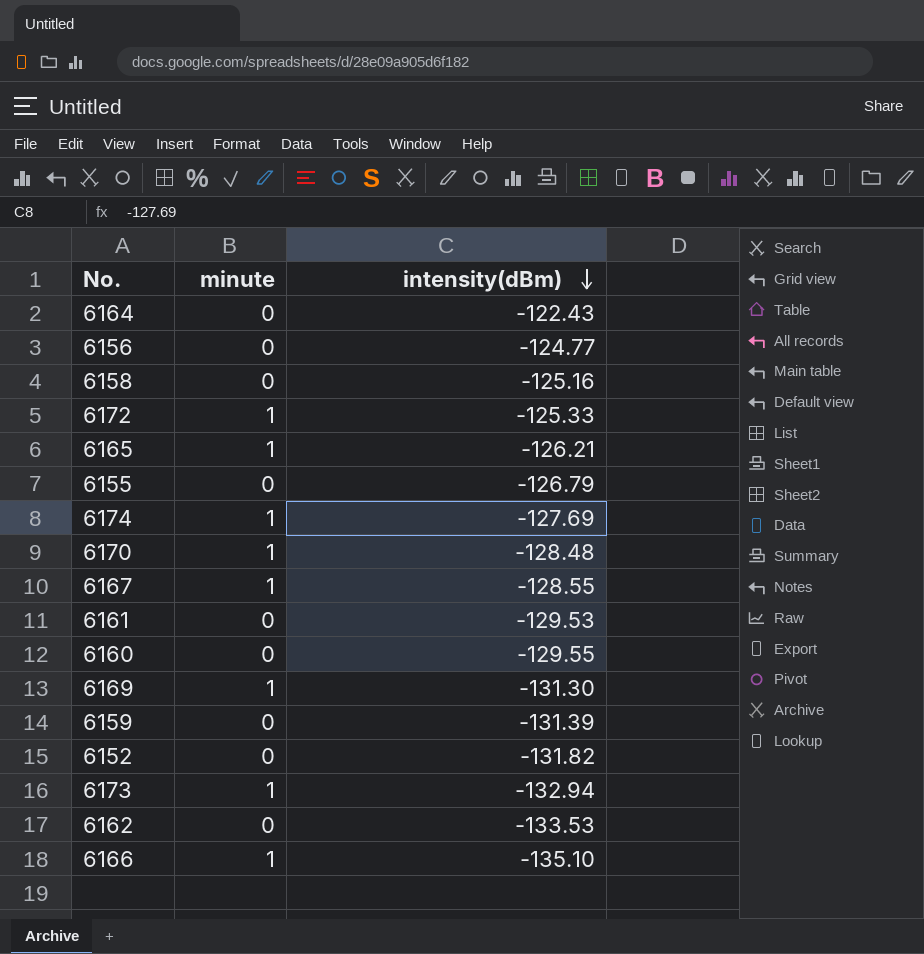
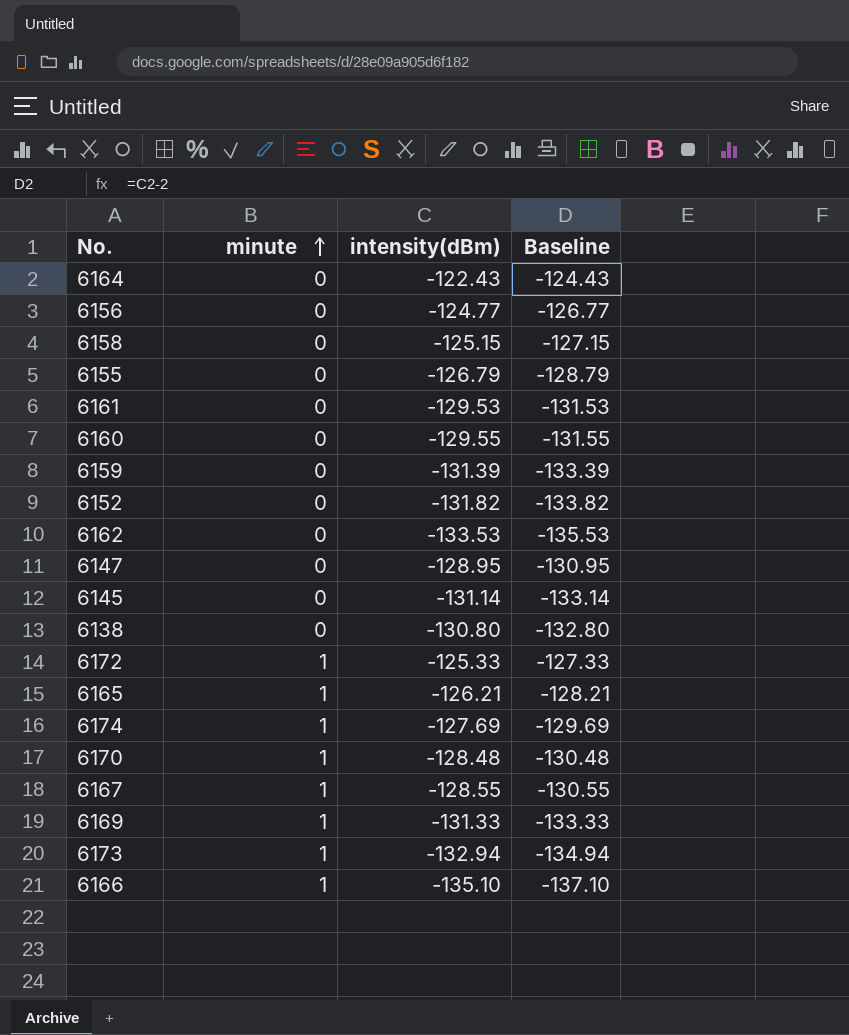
row order: intensity(dBm) descending -> minute ascending
column Baseline | formula: none -> [intensity(dBm)] - 2
6158 | intensity(dBm): -125.16 -> -125.15
row 6147: none -> 0 | -128.95 | -130.95
row 6145: none -> 0 | -131.14 | -133.14
row 6138: none -> 0 | -130.80 | -132.80
6169 | intensity(dBm): -131.30 -> -131.33

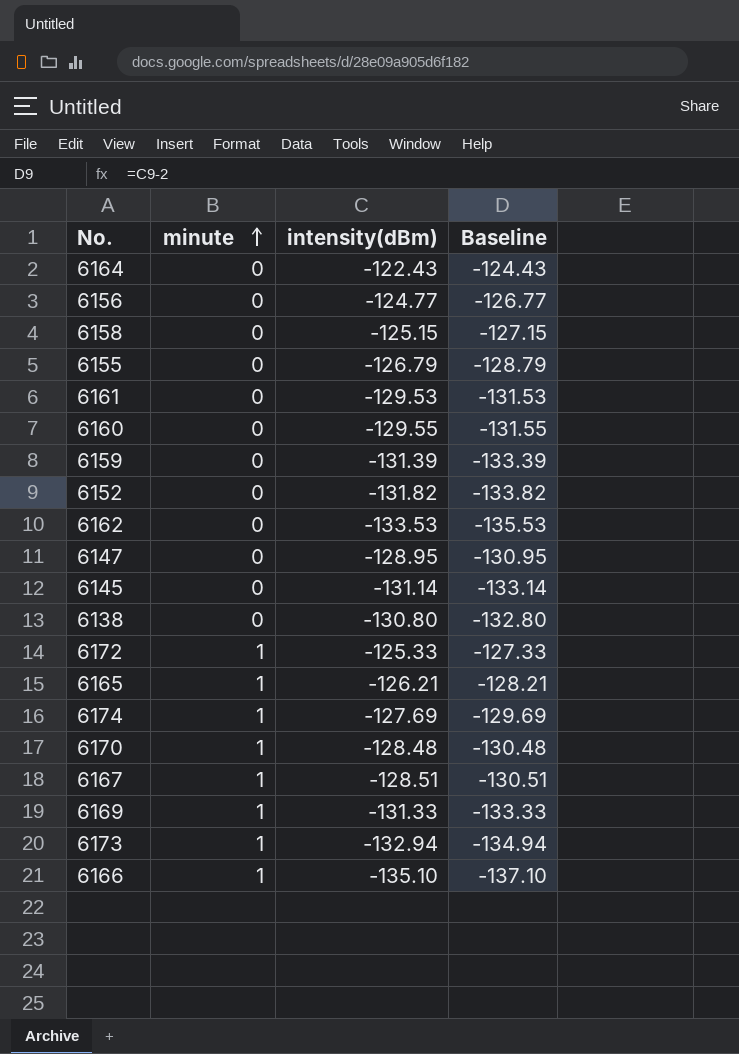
6167 | intensity(dBm): -128.55 -> -128.51
6167 | Baseline: -130.55 -> -130.51

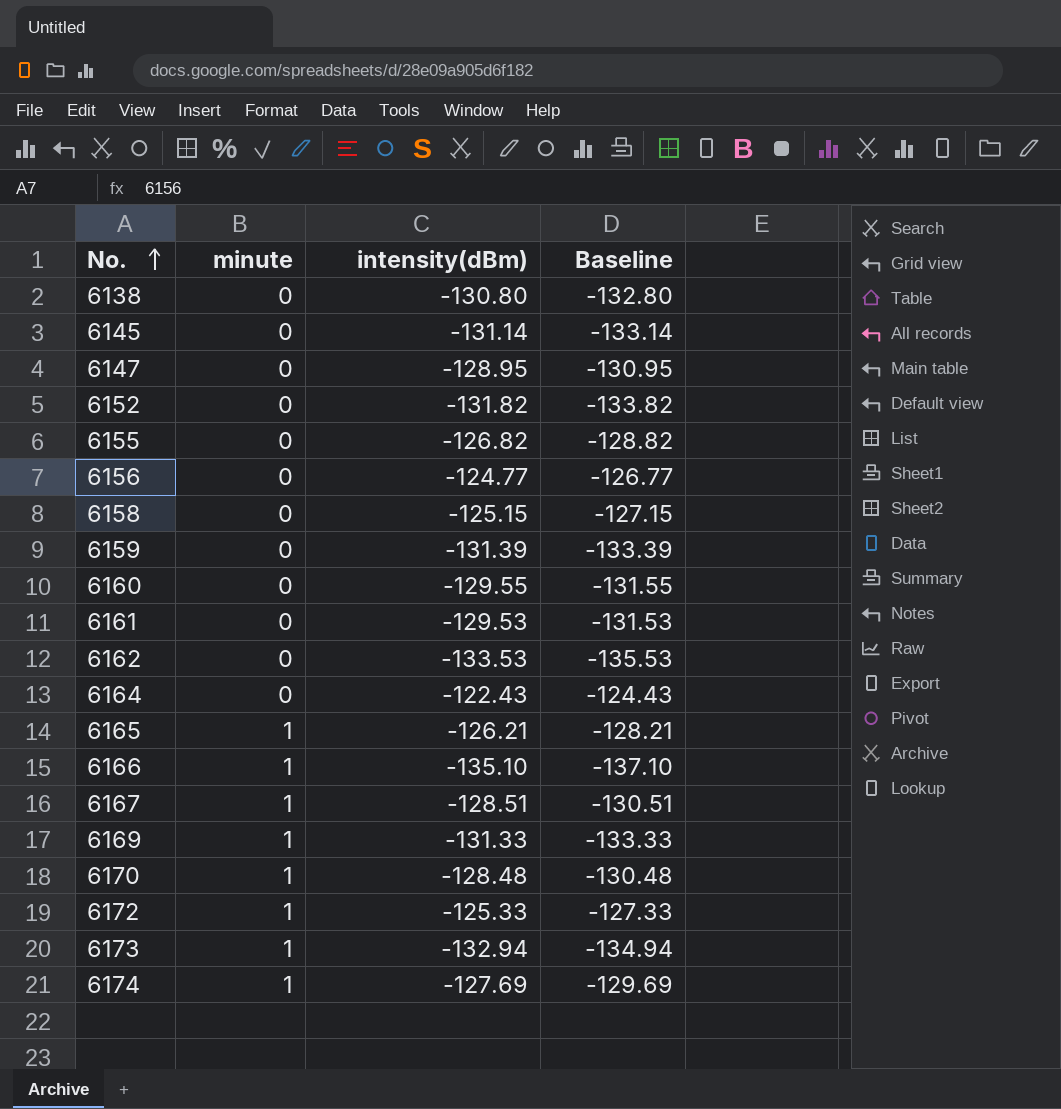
row order: minute ascending -> No. ascending
6155 | intensity(dBm): -126.79 -> -126.82
6155 | Baseline: -128.79 -> -128.82

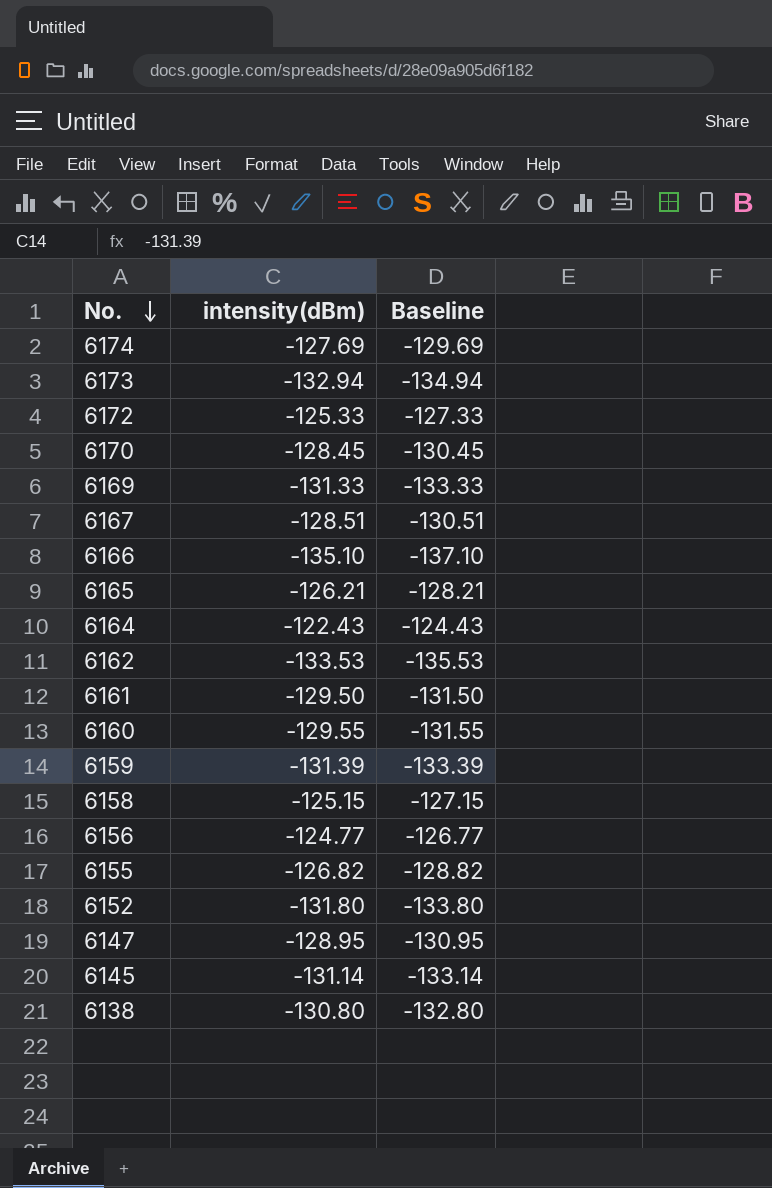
row order: No. ascending -> No. descending
column minute | position: 2 -> none
6170 | intensity(dBm): -128.48 -> -128.45
6170 | Baseline: -130.48 -> -130.45
6161 | intensity(dBm): -129.53 -> -129.50
6161 | Baseline: -131.53 -> -131.50
6152 | intensity(dBm): -131.82 -> -131.80
6152 | Baseline: -133.82 -> -133.80

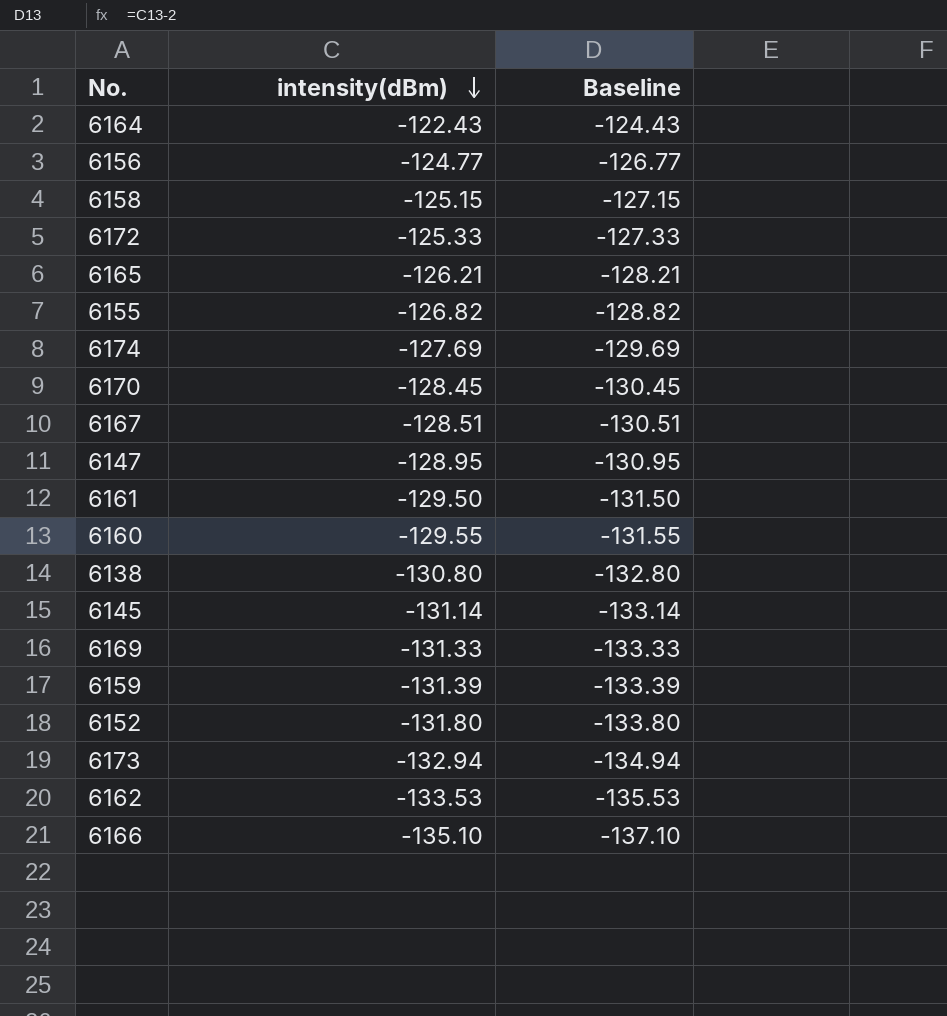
row order: No. descending -> intensity(dBm) descending

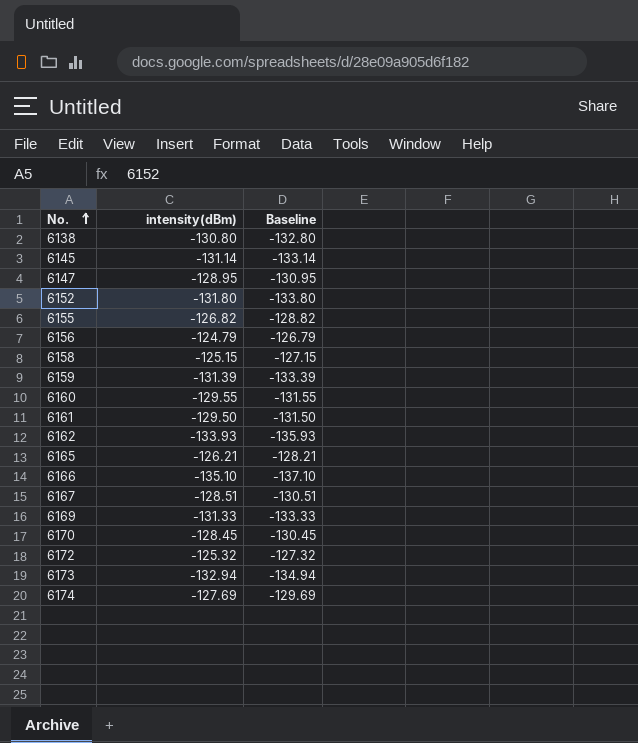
row order: intensity(dBm) descending -> No. ascending
row 6164: -122.43 | -124.43 -> none
6156 | intensity(dBm): -124.77 -> -124.79
6156 | Baseline: -126.77 -> -126.79
6162 | intensity(dBm): -133.53 -> -133.93
6162 | Baseline: -135.53 -> -135.93
6172 | intensity(dBm): -125.33 -> -125.32
6172 | Baseline: -127.33 -> -127.32

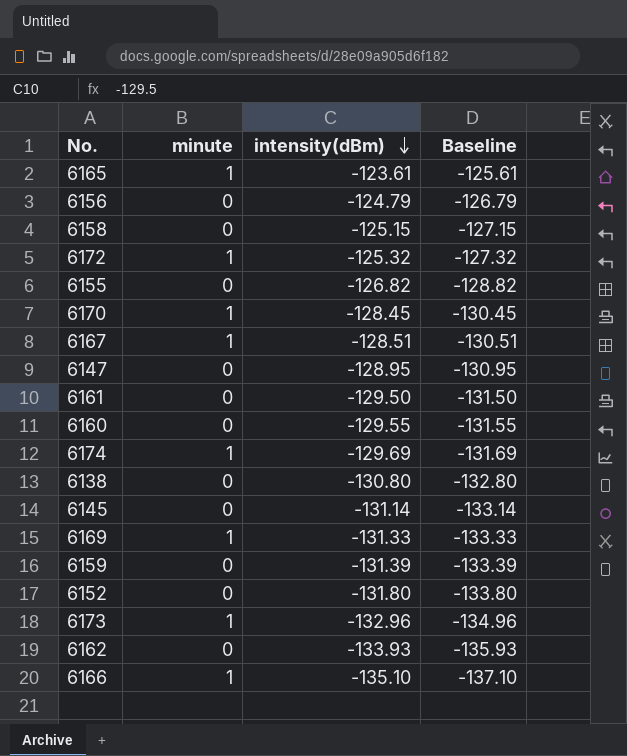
row order: No. ascending -> intensity(dBm) descending
column minute | position: none -> 2
6165 | intensity(dBm): -126.21 -> -123.61
6165 | Baseline: -128.21 -> -125.61
6174 | intensity(dBm): -127.69 -> -129.69
6174 | Baseline: -129.69 -> -131.69
6173 | intensity(dBm): -132.94 -> -132.96
6173 | Baseline: -134.94 -> -134.96

